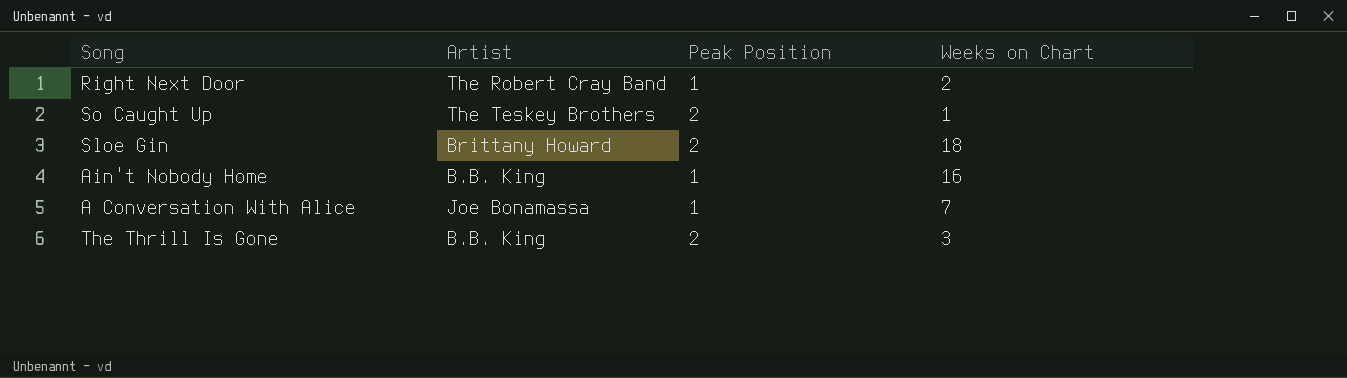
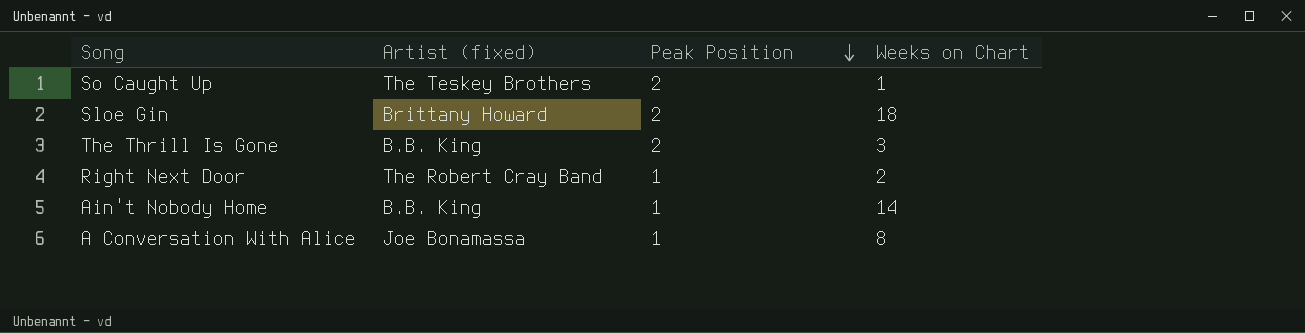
row order: none -> Peak Position descending
column name: Artist -> Artist (fixed)
Ain't Nobody Home | Weeks on Chart: 16 -> 14
A Conversation With Alice | Weeks on Chart: 7 -> 8

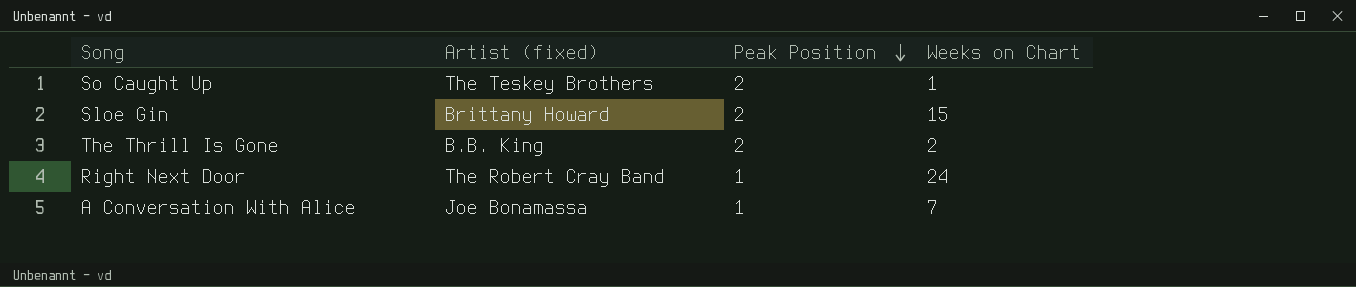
row Ain't Nobody Home: B.B. King | 1 | 14 -> none
Sloe Gin | Weeks on Chart: 18 -> 15
The Thrill Is Gone | Weeks on Chart: 3 -> 2
Right Next Door | Weeks on Chart: 2 -> 24
A Conversation With Alice | Weeks on Chart: 8 -> 7

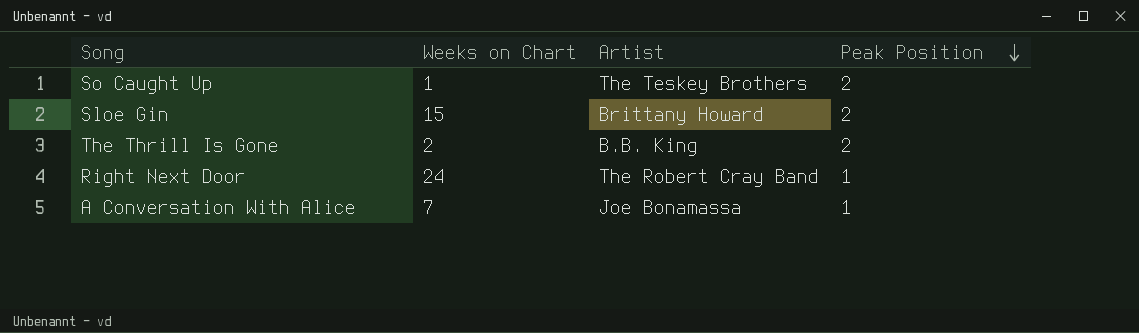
column Weeks on Chart | position: 4 -> 2
column name: Artist (fixed) -> Artist

